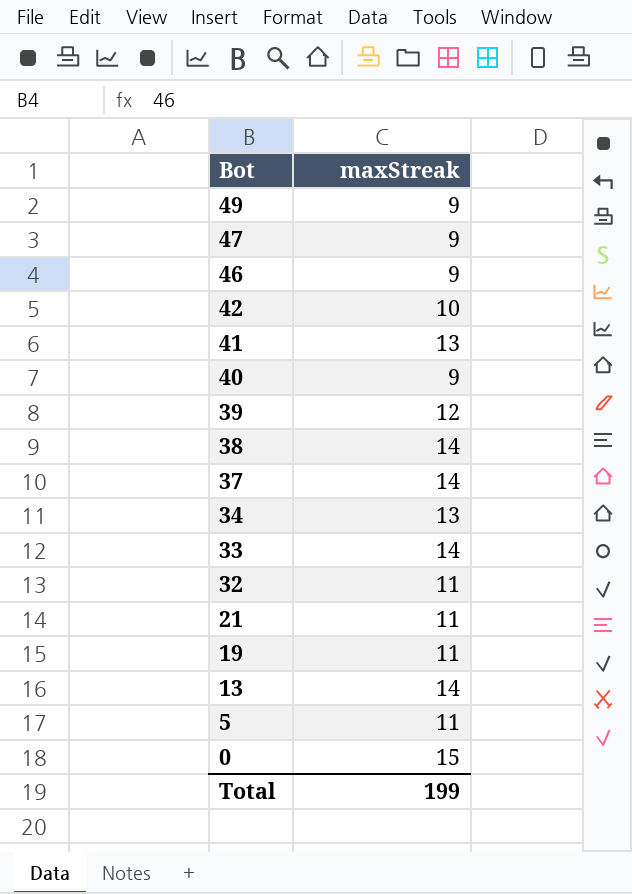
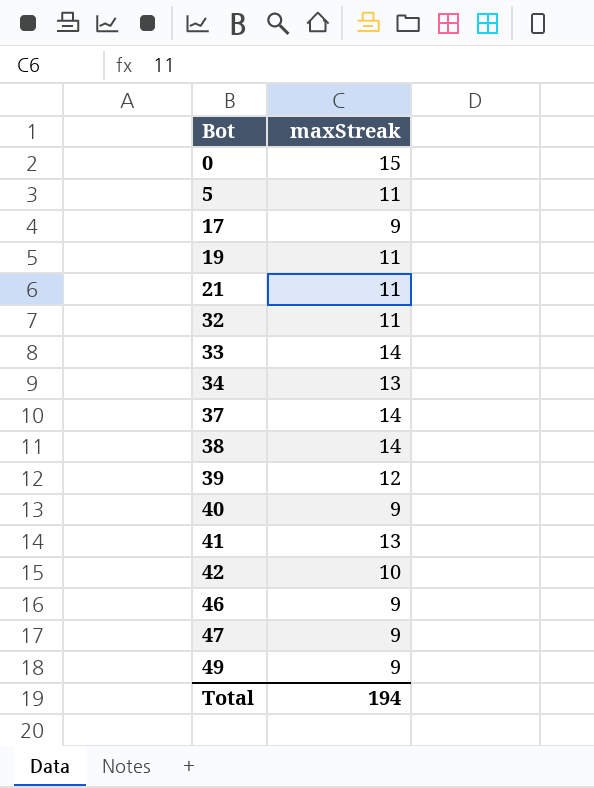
row order: Bot descending -> Bot ascending
row 13: 14 -> none
row 17: none -> 9
Total | maxStreak: 199 -> 194

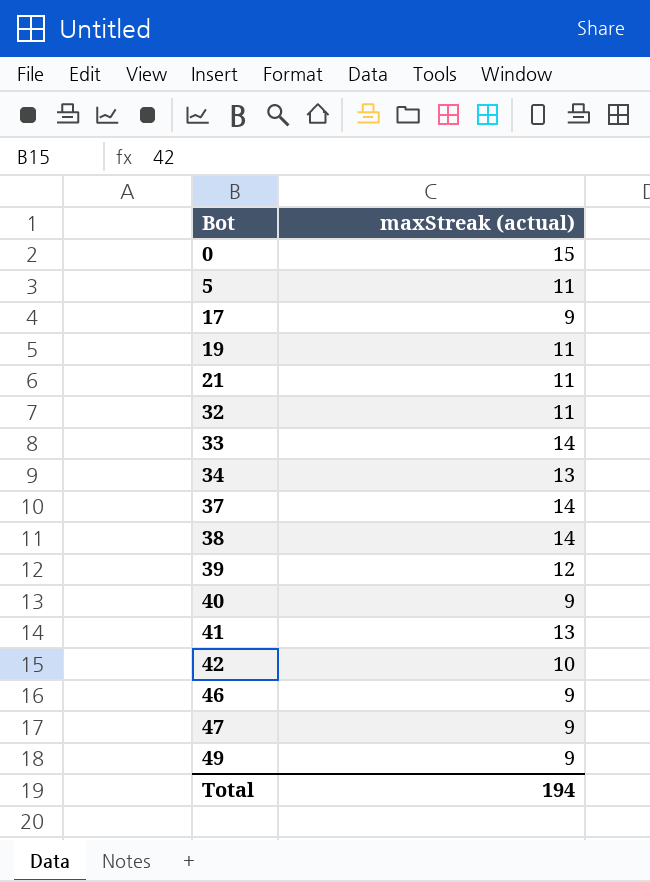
column name: maxStreak -> maxStreak (actual)

